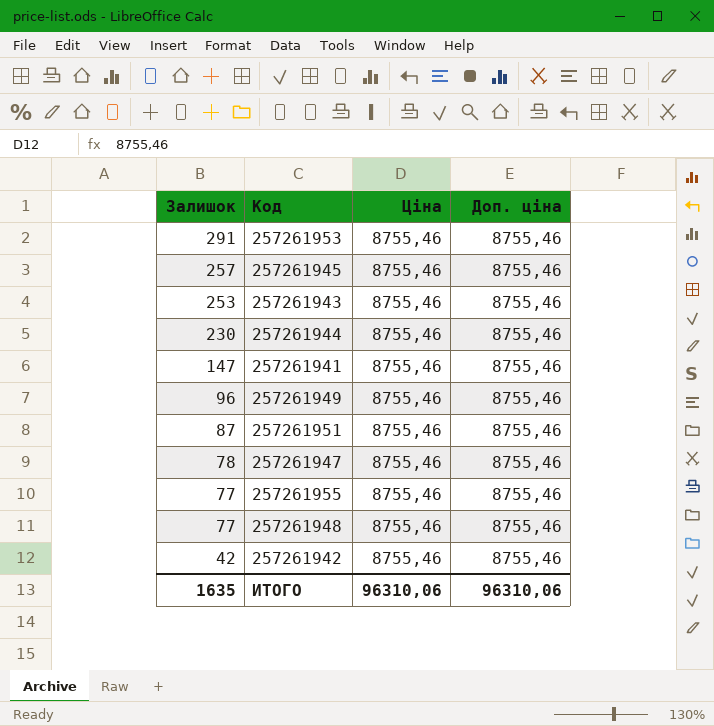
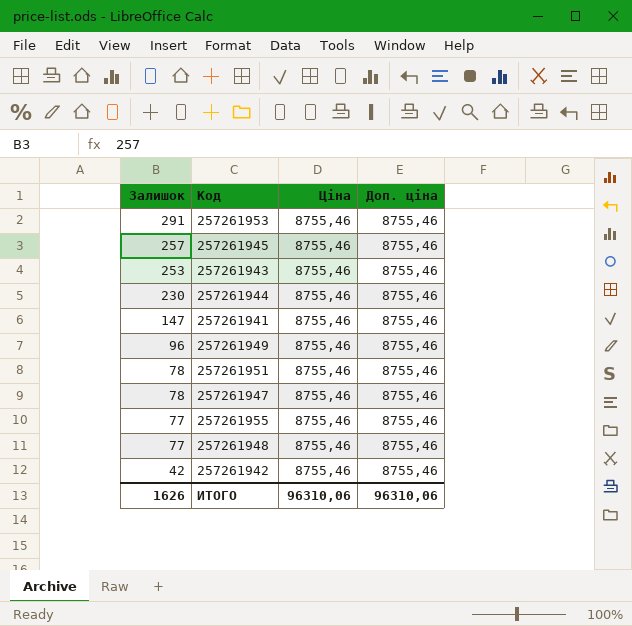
257261951 | Залишок: 87 -> 78
ИТОГО | Залишок: 1635 -> 1626

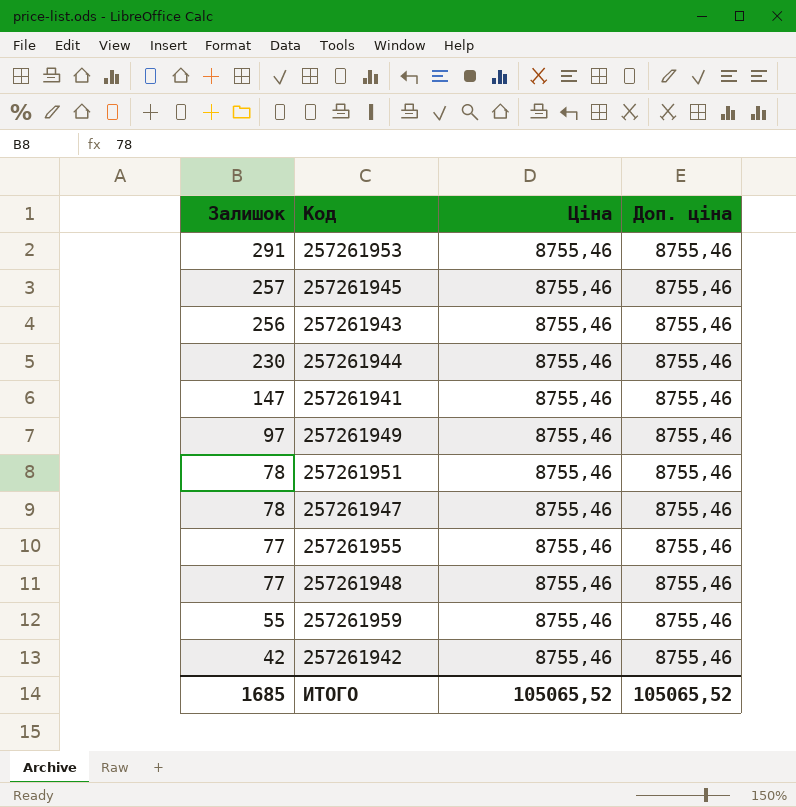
257261943 | Залишок: 253 -> 256
257261949 | Залишок: 96 -> 97
row 257261959: none -> 55 | 8755,46 | 8755,46
ИТОГО | Залишок: 1626 -> 1685
ИТОГО | Ціна: 96310,06 -> 105065,52
ИТОГО | Доп. ціна: 96310,06 -> 105065,52

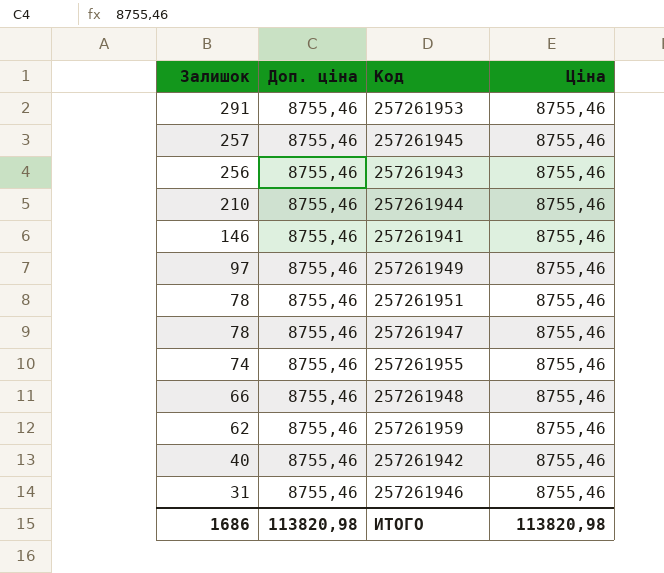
column Доп. ціна | position: 4 -> 2
257261944 | Залишок: 230 -> 210
257261941 | Залишок: 147 -> 146
257261955 | Залишок: 77 -> 74
257261948 | Залишок: 77 -> 66
257261959 | Залишок: 55 -> 62
257261942 | Залишок: 42 -> 40
row 257261946: none -> 31 | 8755,46 | 8755,46
ИТОГО | Залишок: 1685 -> 1686
ИТОГО | Доп. ціна: 105065,52 -> 113820,98
ИТОГО | Ціна: 105065,52 -> 113820,98

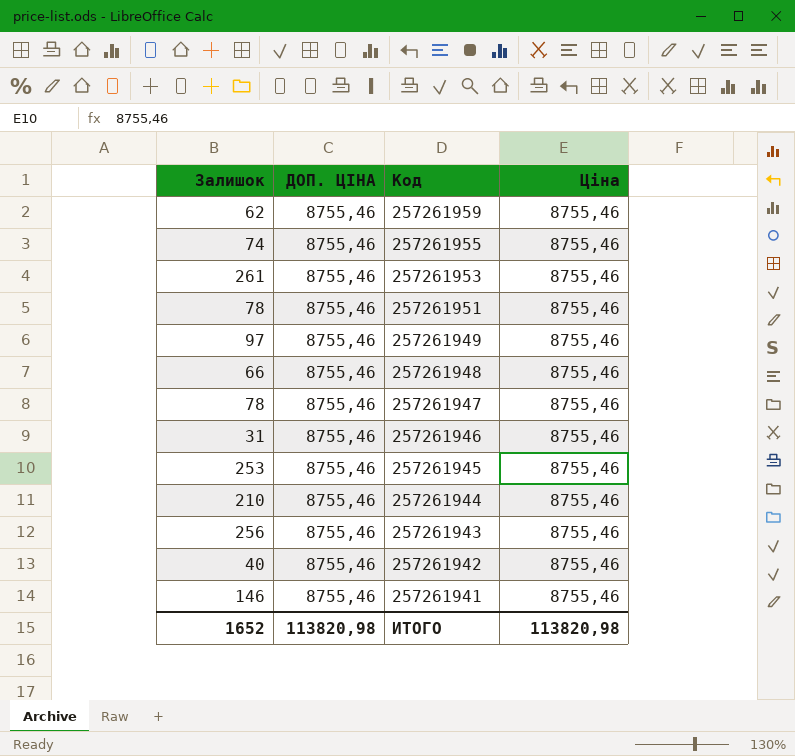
row order: Залишок descending -> Код descending
column name: Доп. ціна -> ДОП. ЦІНА
257261953 | Залишок: 291 -> 261
257261945 | Залишок: 257 -> 253
ИТОГО | Залишок: 1686 -> 1652

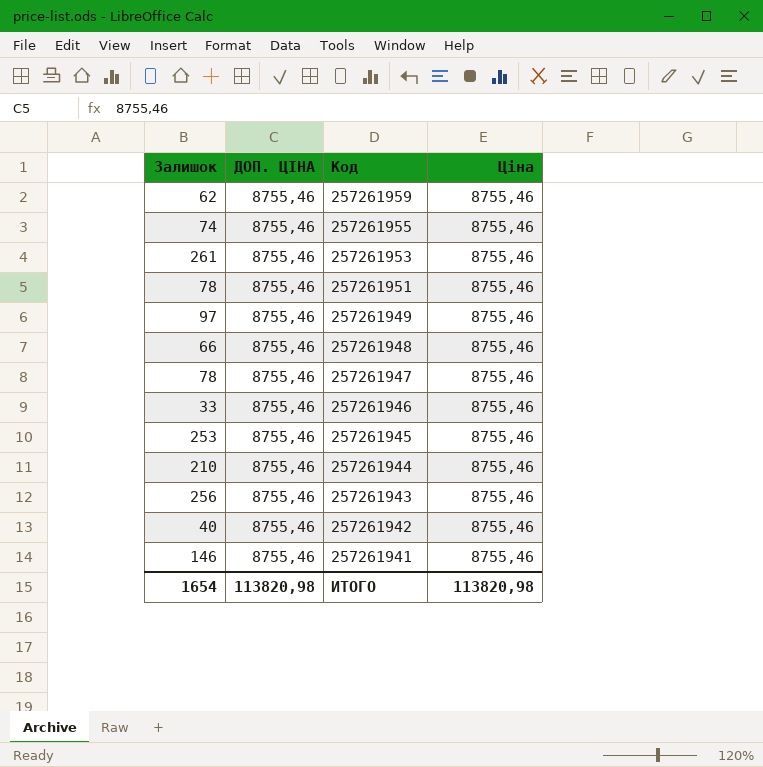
257261946 | Залишок: 31 -> 33
ИТОГО | Залишок: 1652 -> 1654

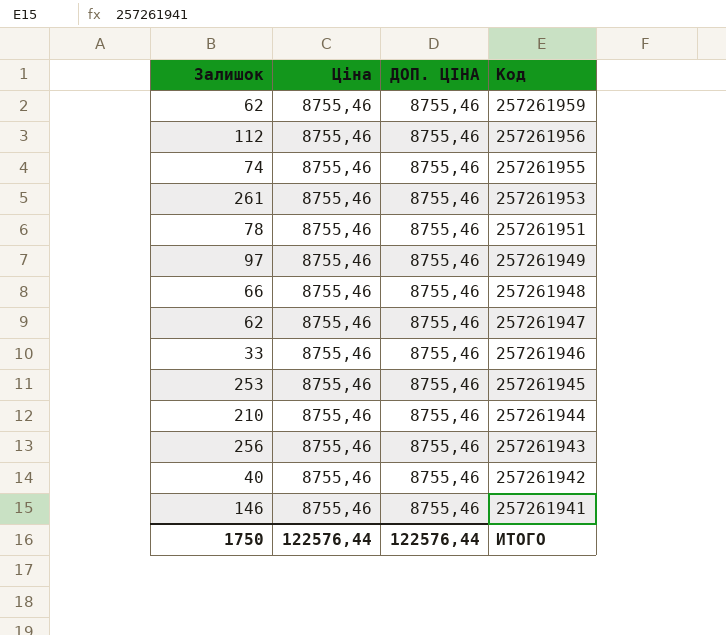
column Ціна | position: 4 -> 2
row 257261956: none -> 112 | 8755,46 | 8755,46
257261947 | Залишок: 78 -> 62
ИТОГО | Залишок: 1654 -> 1750
ИТОГО | Ціна: 113820,98 -> 122576,44
ИТОГО | ДОП. ЦІНА: 113820,98 -> 122576,44

